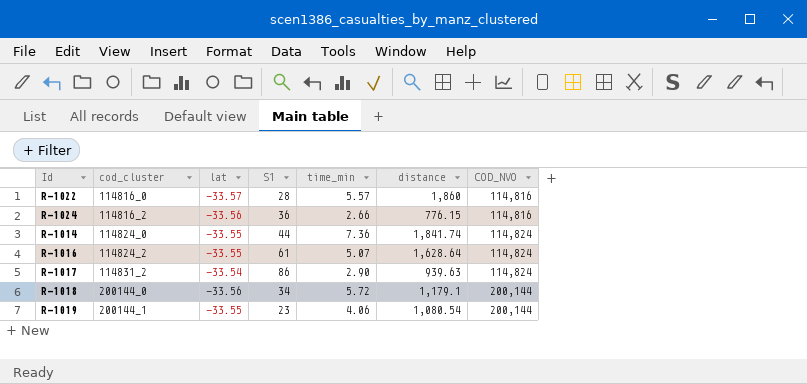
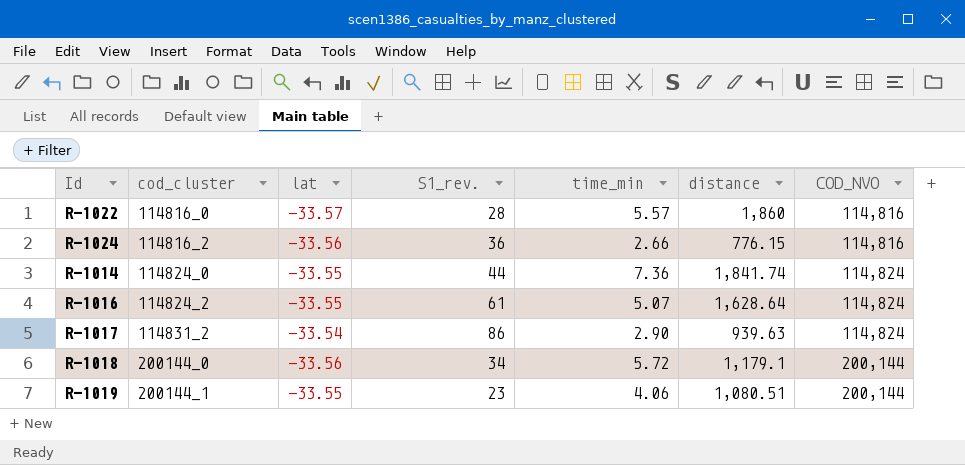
column name: S1 -> S1_rev.
R-1019 | distance: 1,080.54 -> 1,080.51

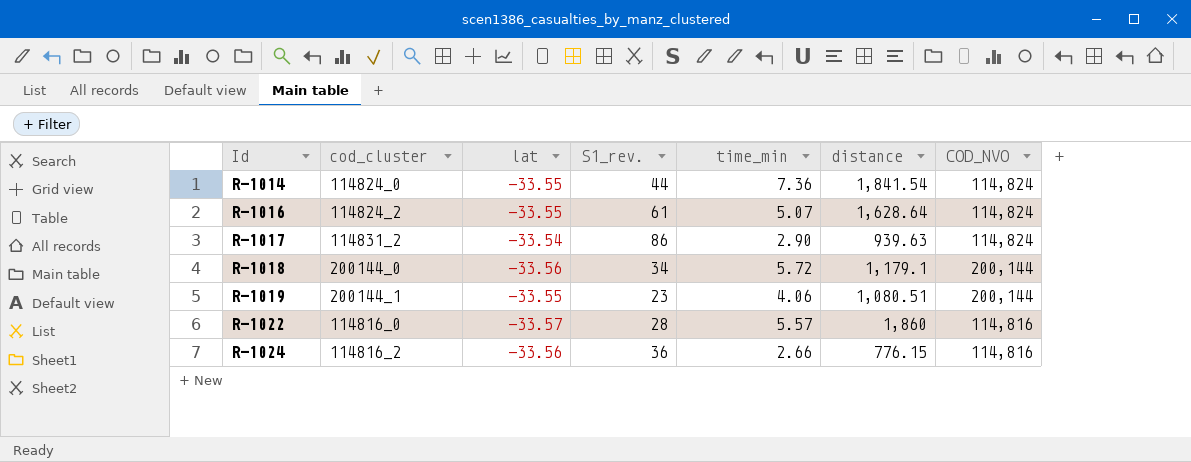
row order: cod_cluster ascending -> Id ascending
R-1014 | distance: 1,841.74 -> 1,841.54

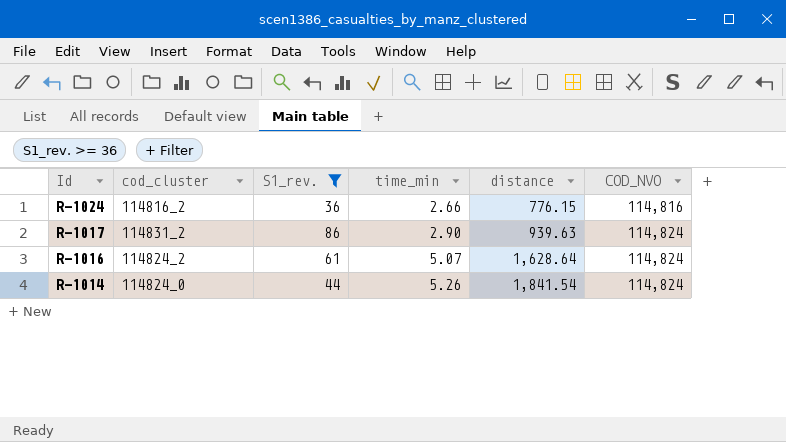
filter: none -> S1_rev. >= 36
row order: Id ascending -> Id descending
column lat | position: 3 -> none
R-1014 | time_min: 7.36 -> 5.26

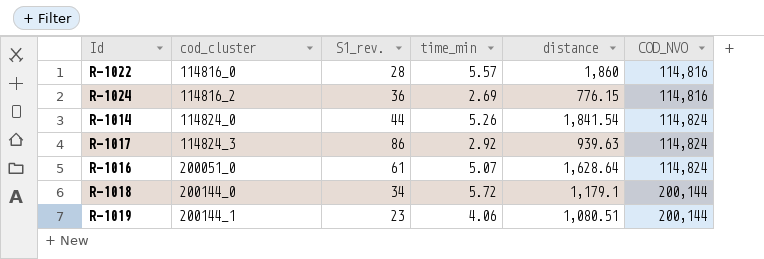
filter: S1_rev. >= 36 -> none
row order: Id descending -> cod_cluster ascending
R-1024 | time_min: 2.66 -> 2.69
R-1017 | cod_cluster: 114831_2 -> 114824_3
R-1017 | time_min: 2.90 -> 2.92
R-1016 | cod_cluster: 114824_2 -> 200051_0

